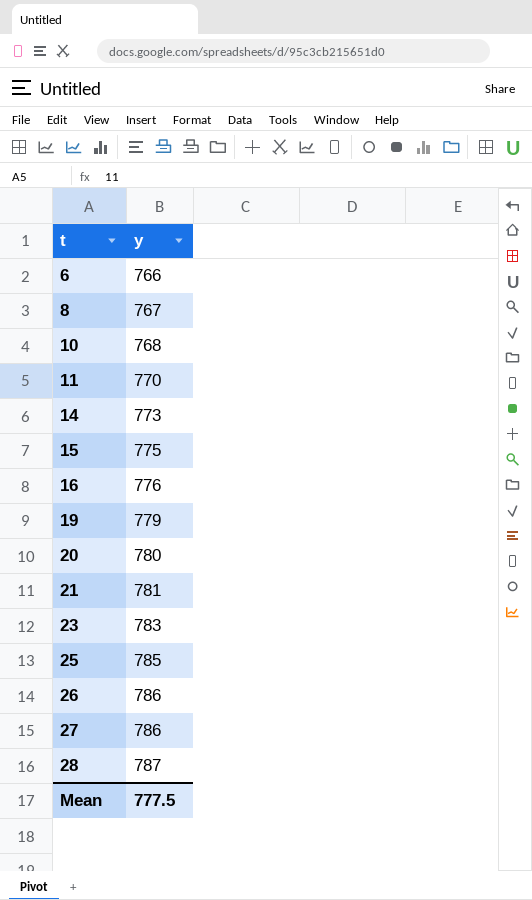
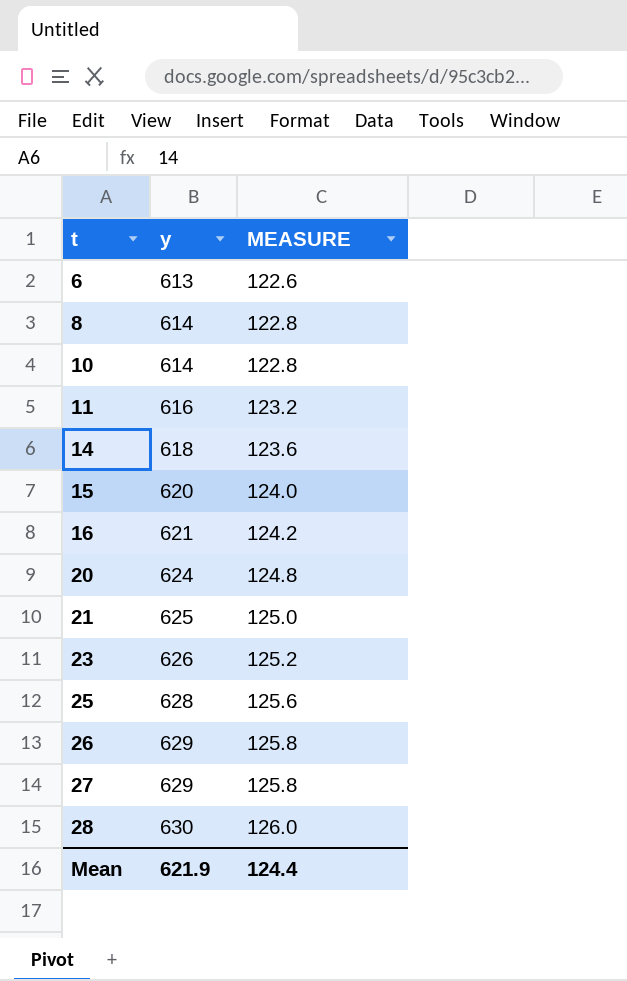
column MEASURE | formula: none -> [y] * 0.2
row 19: 779 -> none
6 | y: 766 -> 613
8 | y: 767 -> 614
10 | y: 768 -> 614
11 | y: 770 -> 616
14 | y: 773 -> 618
15 | y: 775 -> 620
16 | y: 776 -> 621
20 | y: 780 -> 624
21 | y: 781 -> 625
23 | y: 783 -> 626
25 | y: 785 -> 628
26 | y: 786 -> 629
27 | y: 786 -> 629
28 | y: 787 -> 630
Mean | y: 777.5 -> 621.9

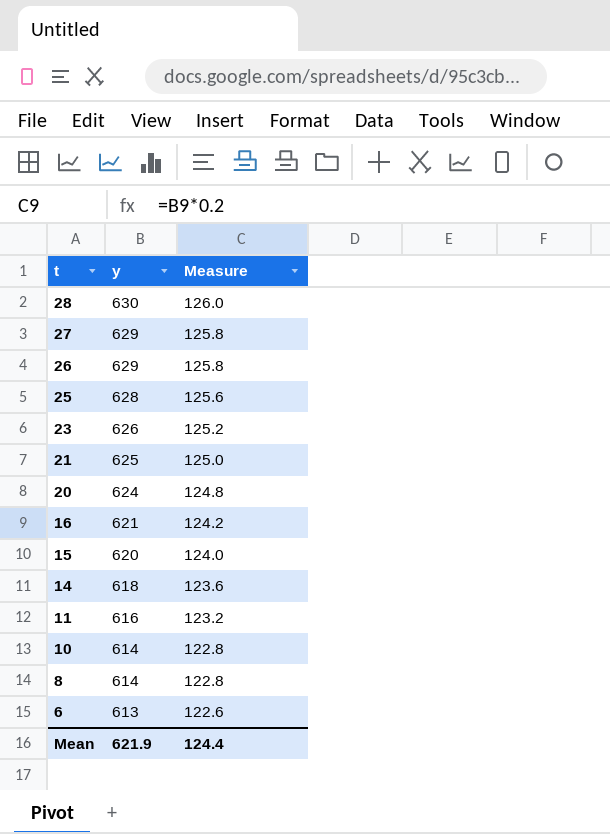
row order: t ascending -> t descending
column name: MEASURE -> Measure

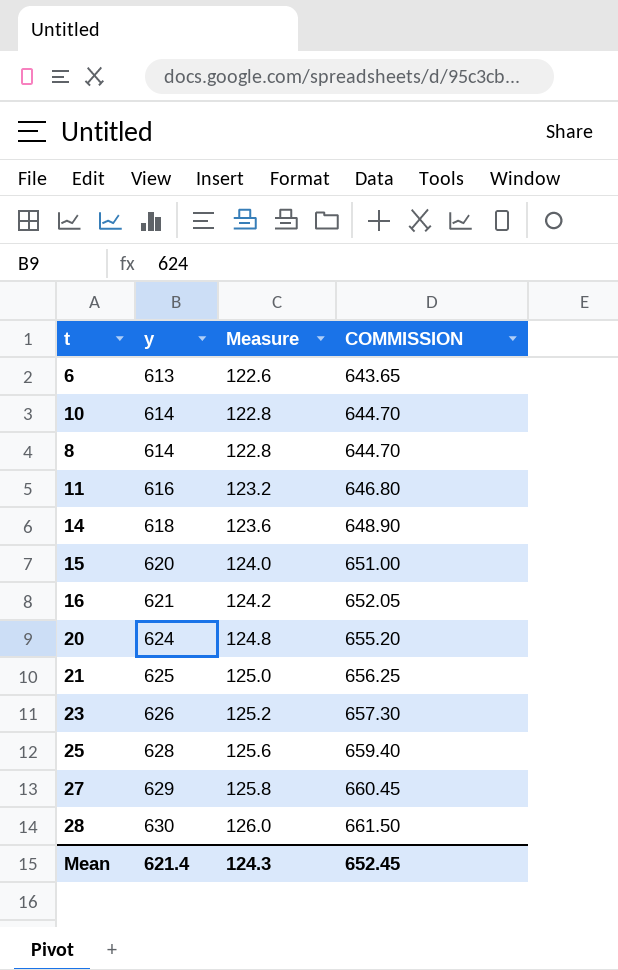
row order: t descending -> y ascending
column COMMISSION | formula: none -> [y] * 1.05
row 26: 629 | 125.8 -> none
Mean | y: 621.9 -> 621.4
Mean | Measure: 124.4 -> 124.3

